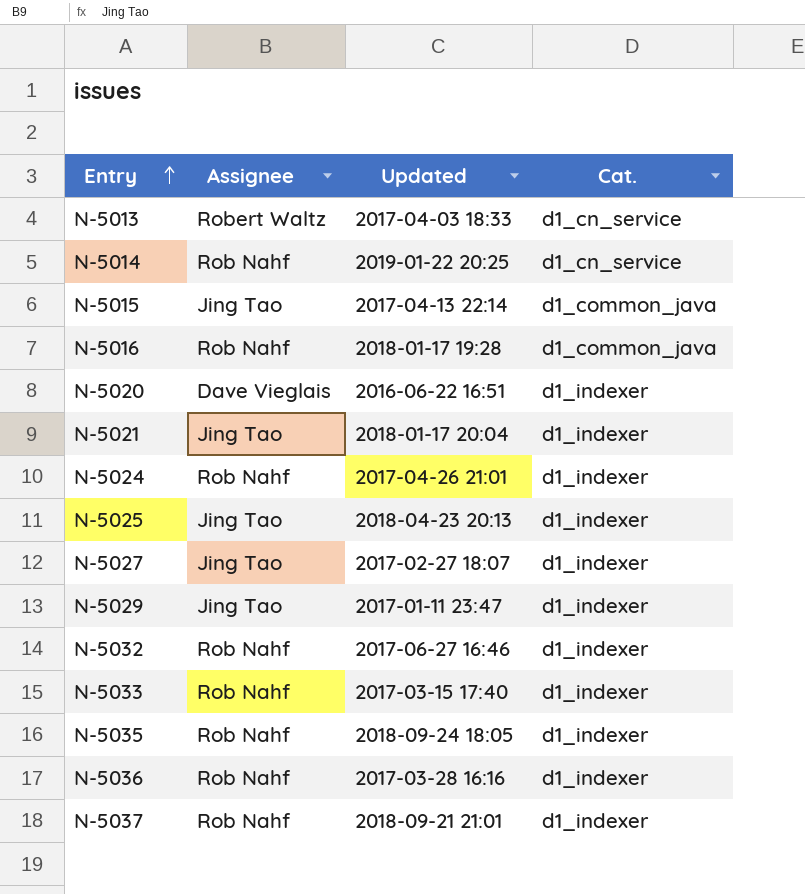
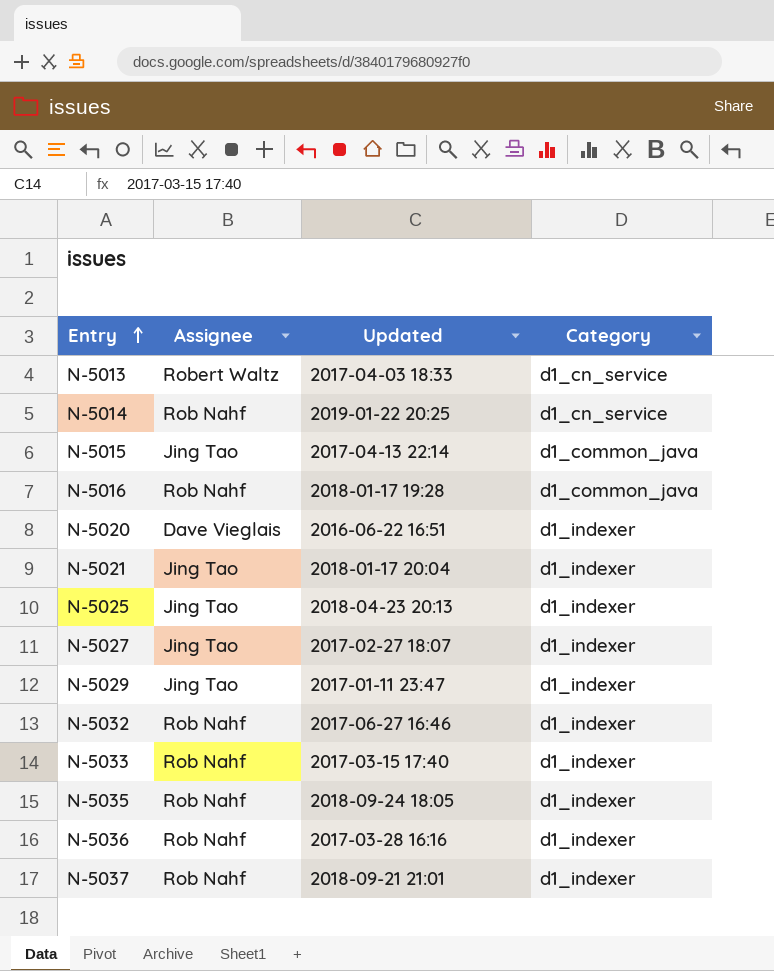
column name: Cat. -> Category
row N-5024: Rob Nahf | 2017-04-26 21:01 | d1_indexer -> none

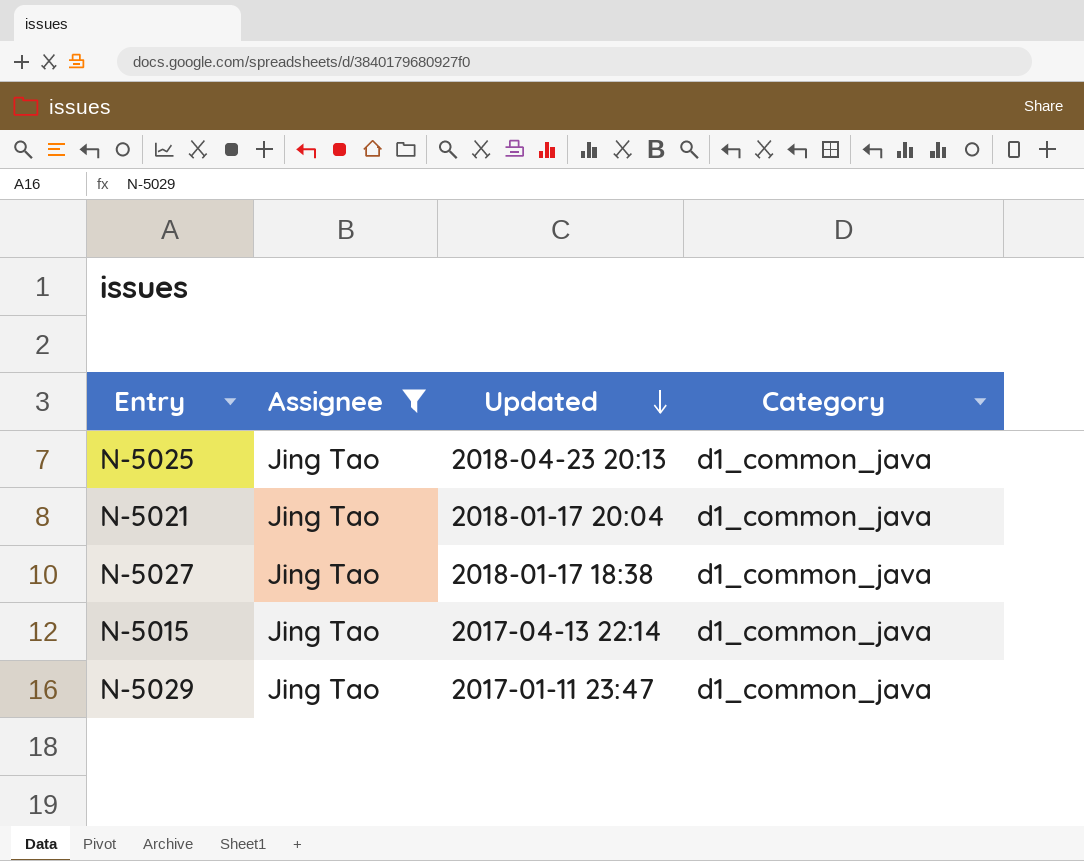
filter: none -> Assignee = Jing Tao
row order: Entry ascending -> Updated descending
N-5025 | Category: d1_indexer -> d1_common_java
N-5021 | Category: d1_indexer -> d1_common_java
N-5027 | Updated: 2017-02-27 18:07 -> 2018-01-17 18:38
N-5027 | Category: d1_indexer -> d1_common_java
N-5029 | Category: d1_indexer -> d1_common_java

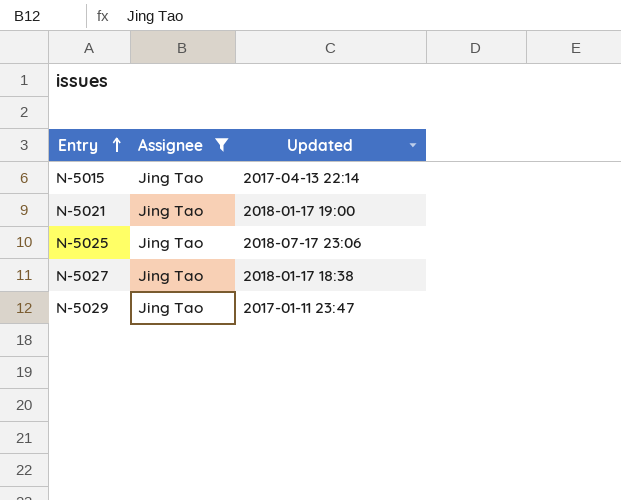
row order: Updated descending -> Entry ascending
column Category | position: 4 -> none
N-5021 | Updated: 2018-01-17 20:04 -> 2018-01-17 19:00
N-5025 | Updated: 2018-04-23 20:13 -> 2018-07-17 23:06

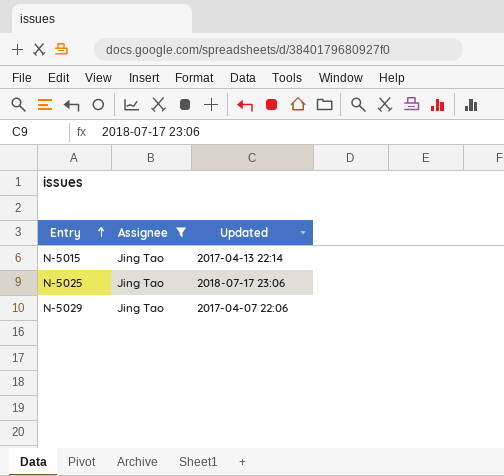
row N-5021: Jing Tao | 2018-01-17 19:00 -> none
row N-5027: Jing Tao | 2018-01-17 18:38 -> none
N-5029 | Updated: 2017-01-11 23:47 -> 2017-04-07 22:06

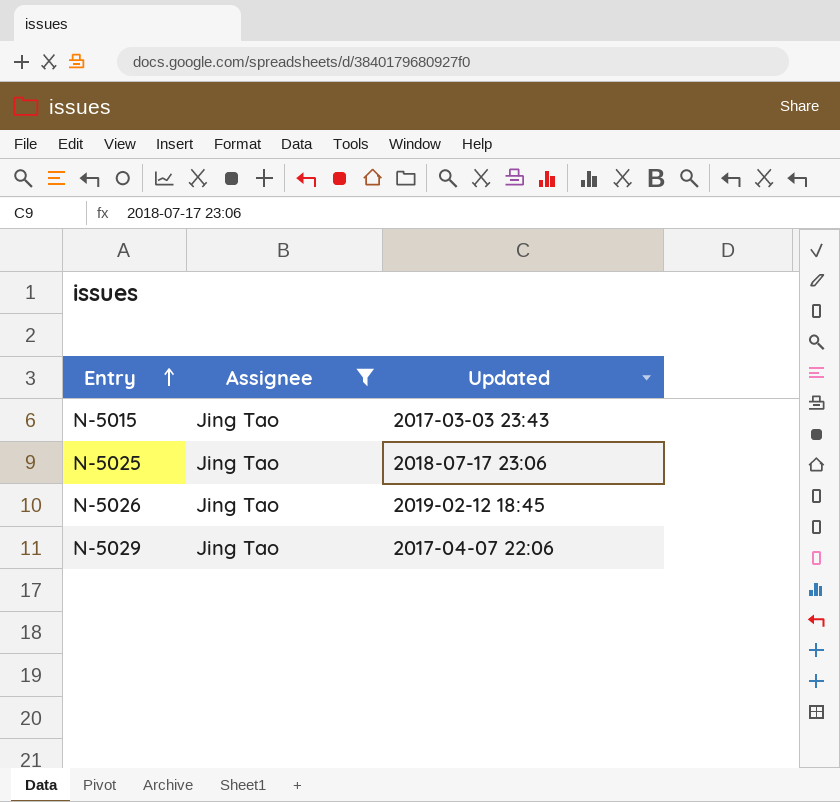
N-5015 | Updated: 2017-04-13 22:14 -> 2017-03-03 23:43
row N-5026: none -> Jing Tao | 2019-02-12 18:45

